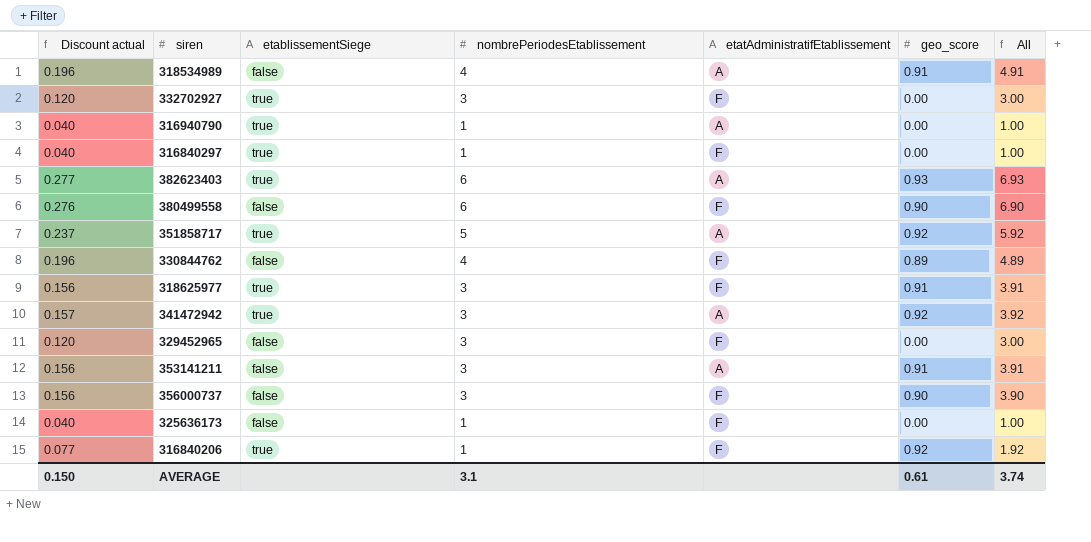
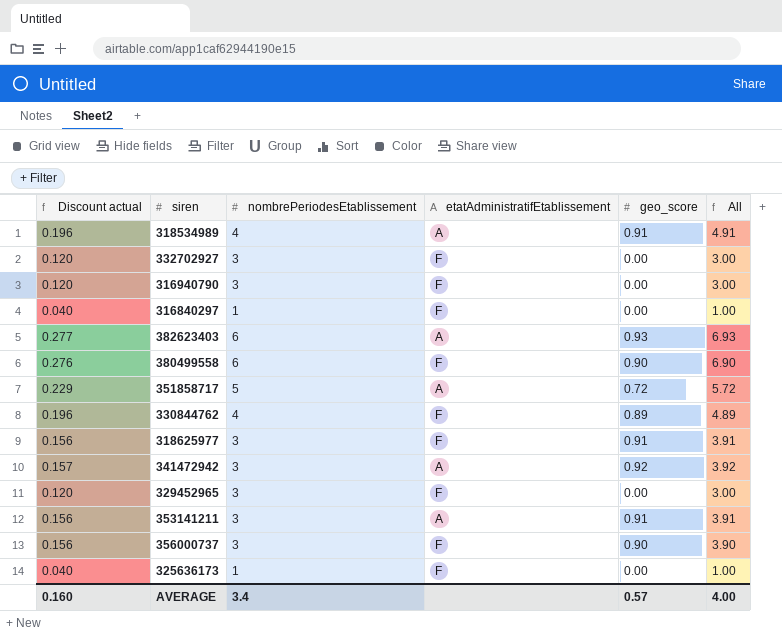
column etablissementSiege | position: 3 -> none
row 316840206: 0.077 | true | 1 | F | 0.92 | 1.92 -> none
316940790 | Discount actual: 0.040 -> 0.120
316940790 | nombrePeriodesEtablissement: 1 -> 3
316940790 | etatAdministratifEtablissement: A -> F
316940790 | All: 1.00 -> 3.00
351858717 | Discount actual: 0.237 -> 0.229
351858717 | geo_score: 0.92 -> 0.72
351858717 | All: 5.92 -> 5.72
AVERAGE | Discount actual: 0.150 -> 0.160
AVERAGE | nombrePeriodesEtablissement: 3.1 -> 3.4
AVERAGE | geo_score: 0.61 -> 0.57
AVERAGE | All: 3.74 -> 4.00

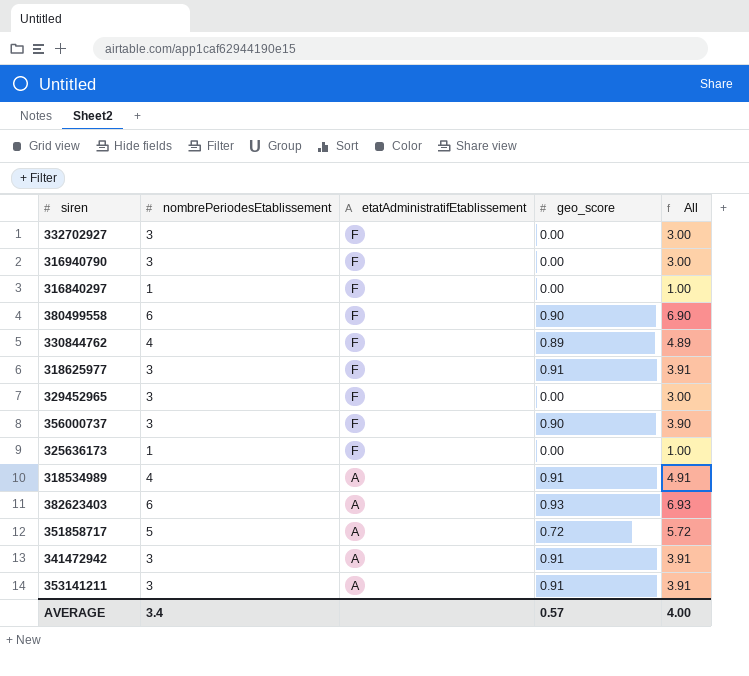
row order: none -> etatAdministratifEtablissement descending
column Discount actual | formula: [All] * 0.04 -> none
341472942 | geo_score: 0.92 -> 0.91
341472942 | All: 3.92 -> 3.91

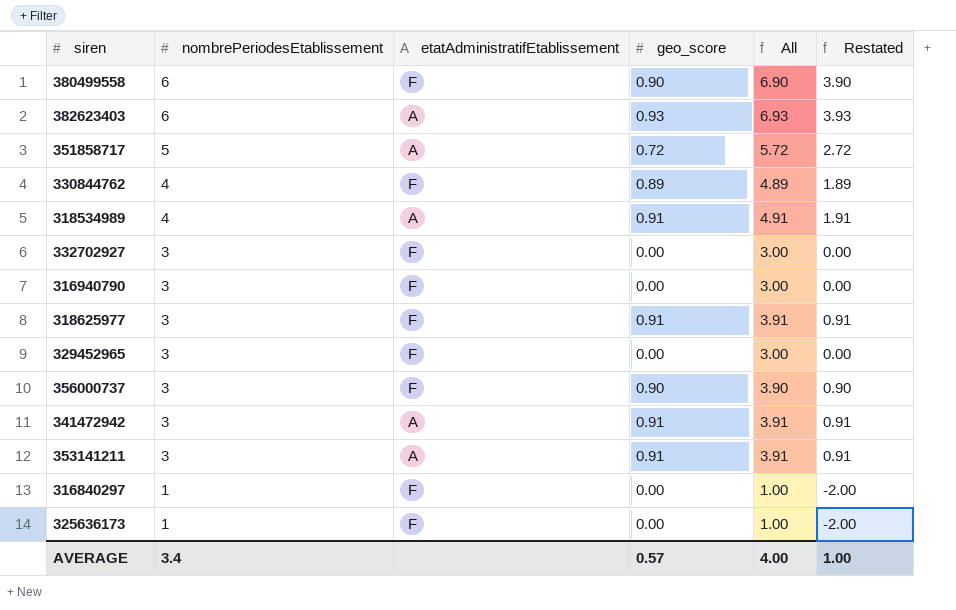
row order: etatAdministratifEtablissement descending -> nombrePeriodesEtablissement descending
column Restated | formula: none -> [All] - 3

